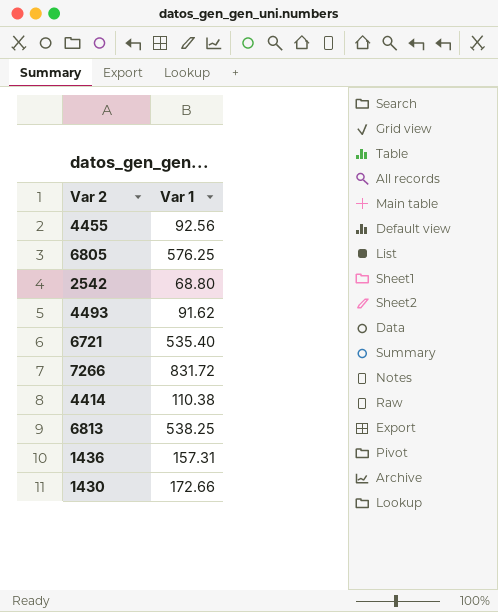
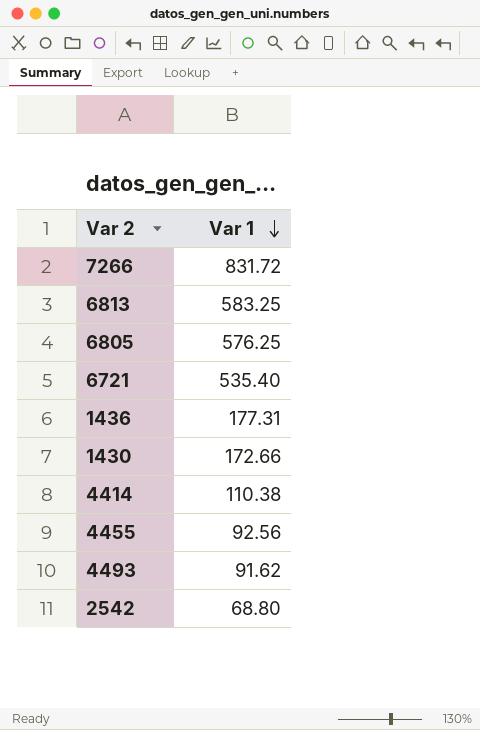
row order: none -> Var 1 descending
6813 | Var 1: 538.25 -> 583.25
1436 | Var 1: 157.31 -> 177.31

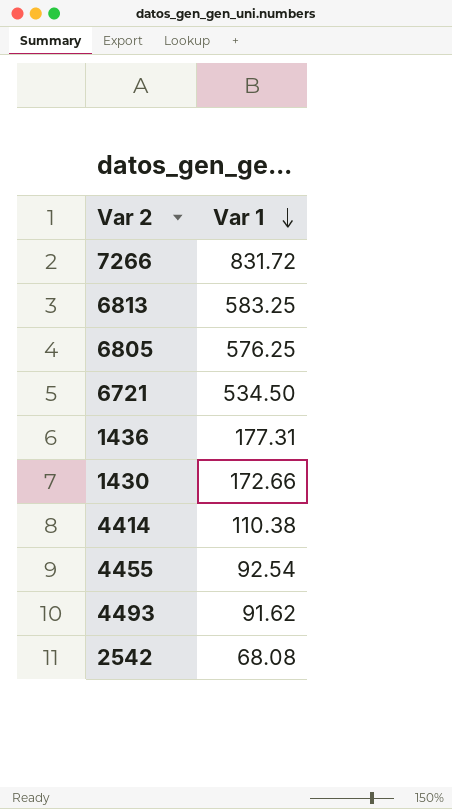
6721 | Var 1: 535.40 -> 534.50
4455 | Var 1: 92.56 -> 92.54
2542 | Var 1: 68.80 -> 68.08

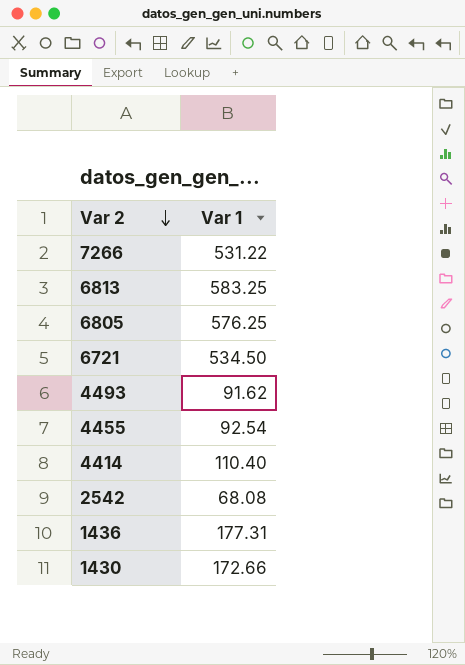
row order: Var 1 descending -> Var 2 descending
7266 | Var 1: 831.72 -> 531.22
4414 | Var 1: 110.38 -> 110.40

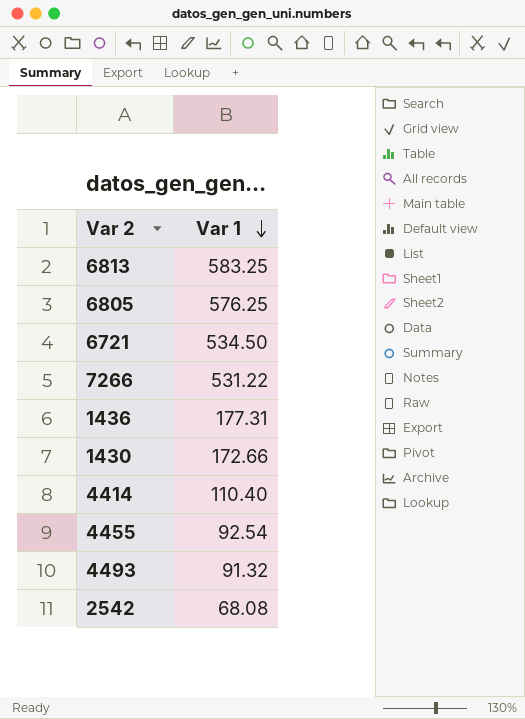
row order: Var 2 descending -> Var 1 descending
4493 | Var 1: 91.62 -> 91.32

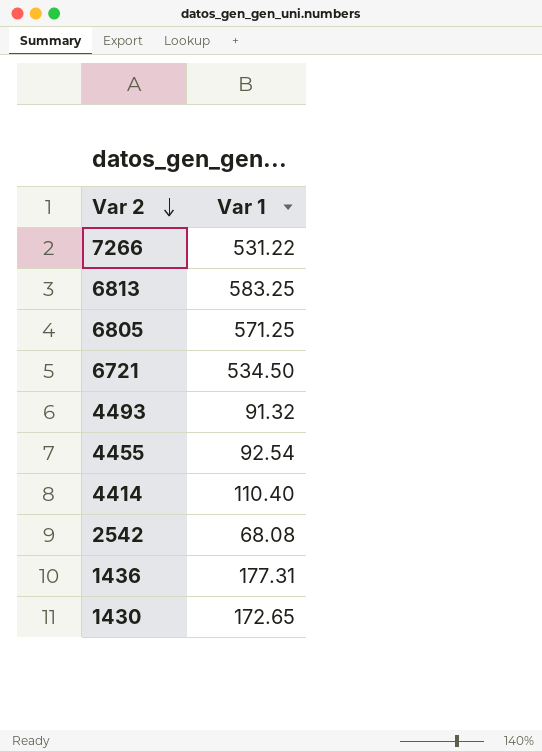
row order: Var 1 descending -> Var 2 descending
6805 | Var 1: 576.25 -> 571.25
1430 | Var 1: 172.66 -> 172.65

